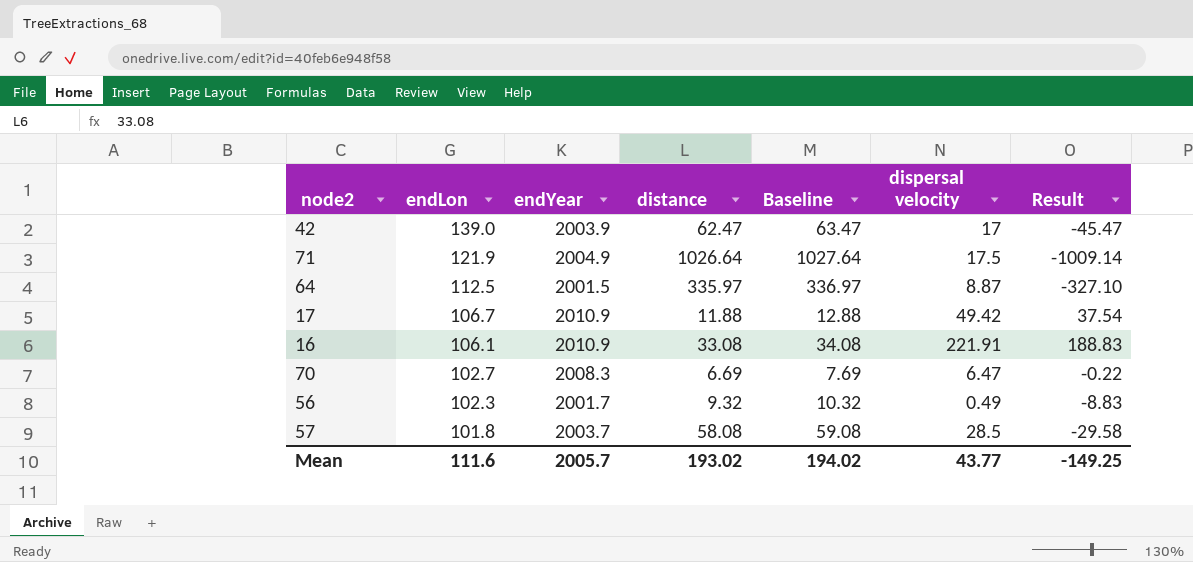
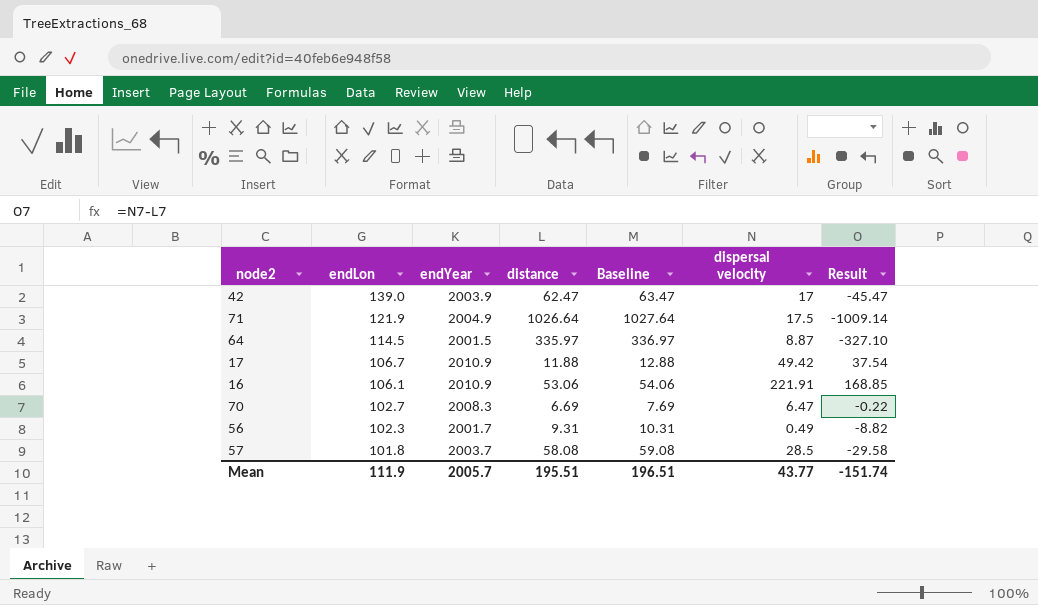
64 | endLon: 112.5 -> 114.5
16 | distance: 33.08 -> 53.06
16 | Baseline: 34.08 -> 54.06
16 | Result: 188.83 -> 168.85
56 | distance: 9.32 -> 9.31
56 | Baseline: 10.32 -> 10.31
56 | Result: -8.83 -> -8.82
Mean | endLon: 111.6 -> 111.9
Mean | distance: 193.02 -> 195.51
Mean | Baseline: 194.02 -> 196.51
Mean | Result: -149.25 -> -151.74

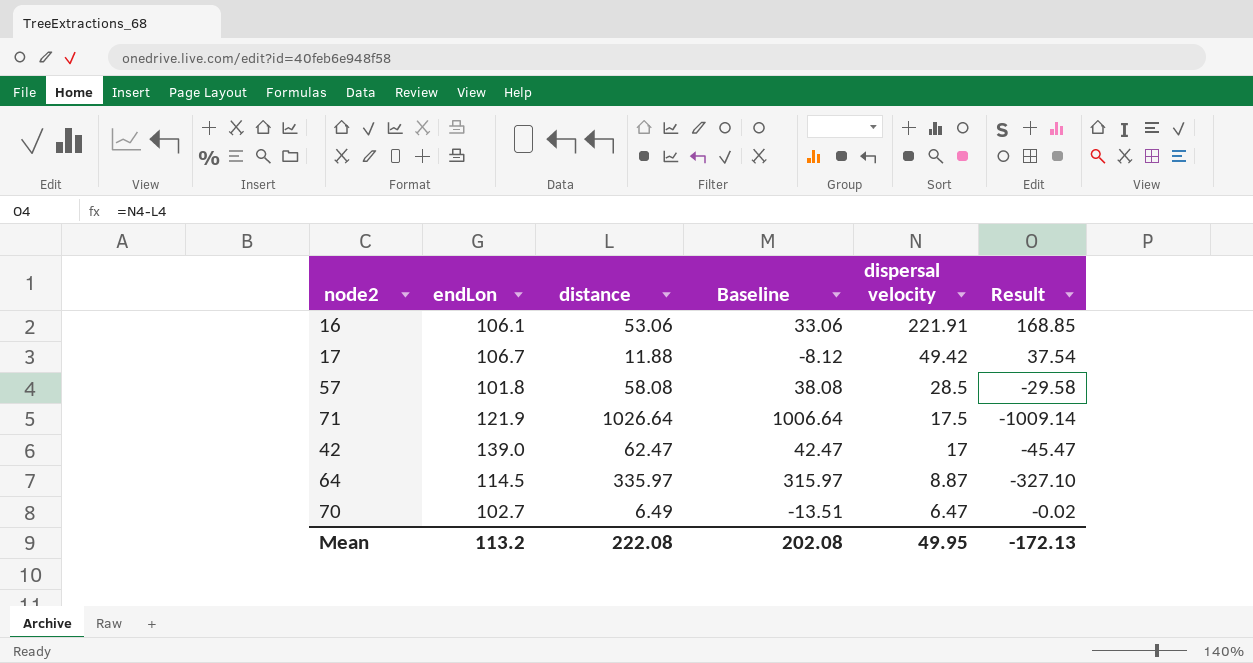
row order: endLon descending -> dispersal velocity descending
column endYear | position: 3 -> none
column Baseline | formula: [distance] + 1 -> [distance] - 20
row 56: 102.3 | 2001.7 | 9.31 | 10.31 | 0.49 | -8.82 -> none
70 | distance: 6.69 -> 6.49
70 | Result: -0.22 -> -0.02
Mean | endLon: 111.9 -> 113.2
Mean | distance: 195.51 -> 222.08
Mean | Baseline: 196.51 -> 202.08
Mean | dispersal velocity: 43.77 -> 49.95
Mean | Result: -151.74 -> -172.13

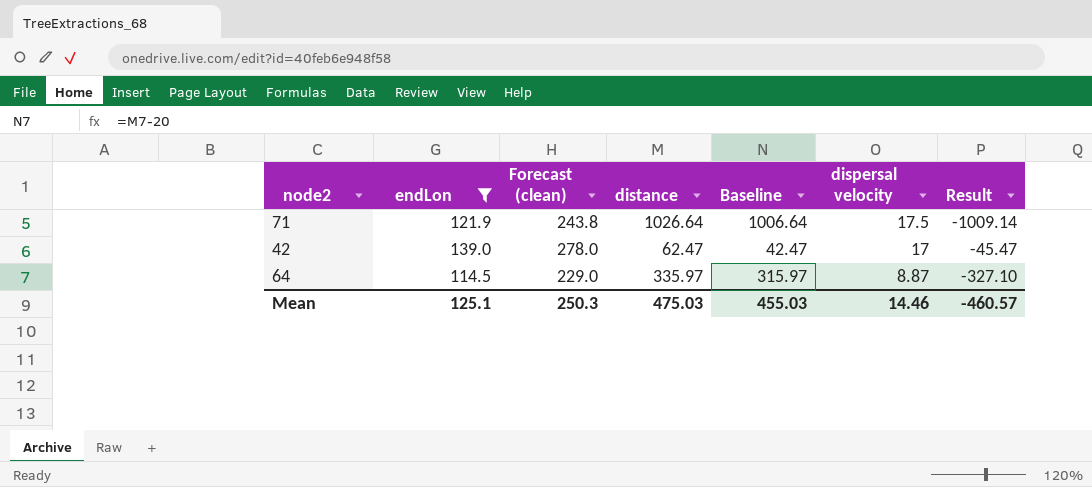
filter: none -> endLon >= 114.5
column Forecast (clean) | formula: none -> [endLon] * 2
Mean | endLon: 113.2 -> 125.1
Mean | distance: 222.08 -> 475.03
Mean | Baseline: 202.08 -> 455.03
Mean | dispersal velocity: 49.95 -> 14.46
Mean | Result: -172.13 -> -460.57

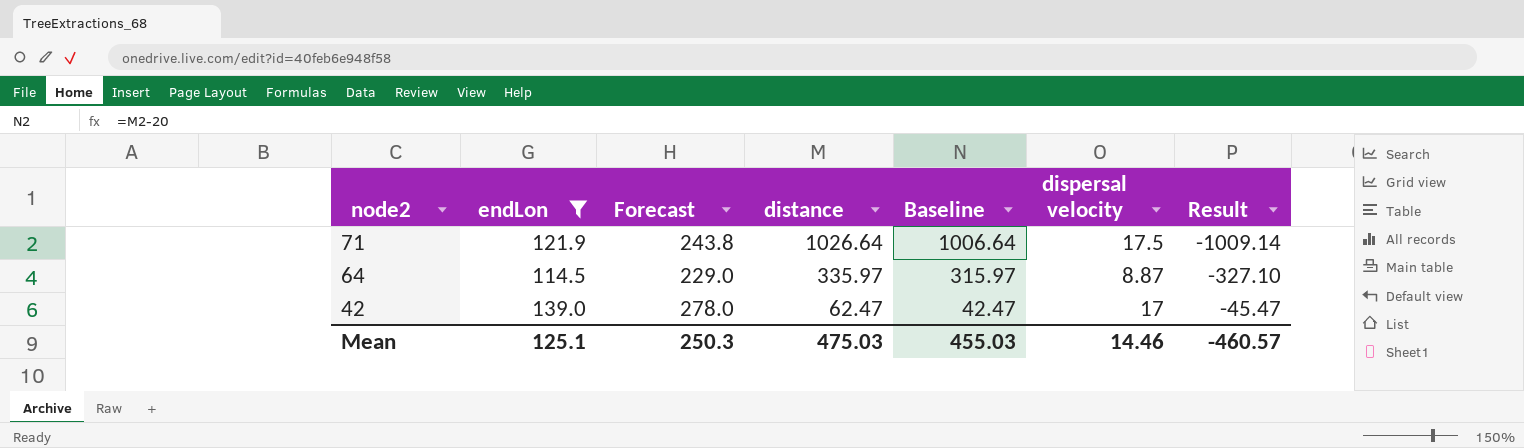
row order: dispersal velocity descending -> node2 descending
column name: Forecast (clean) -> Forecast

